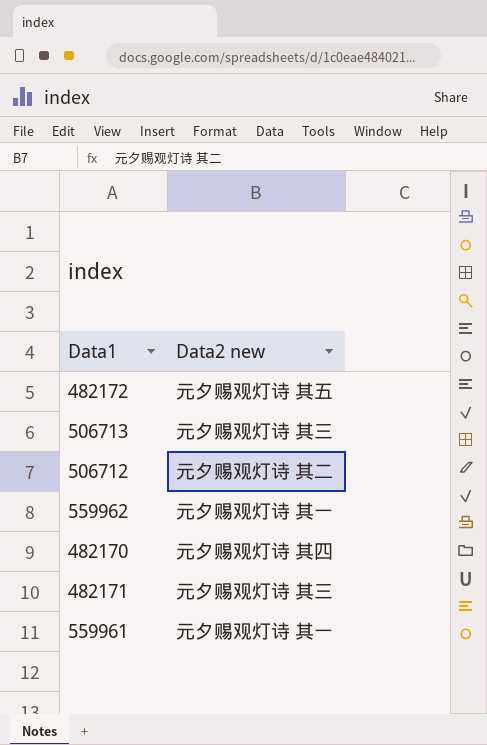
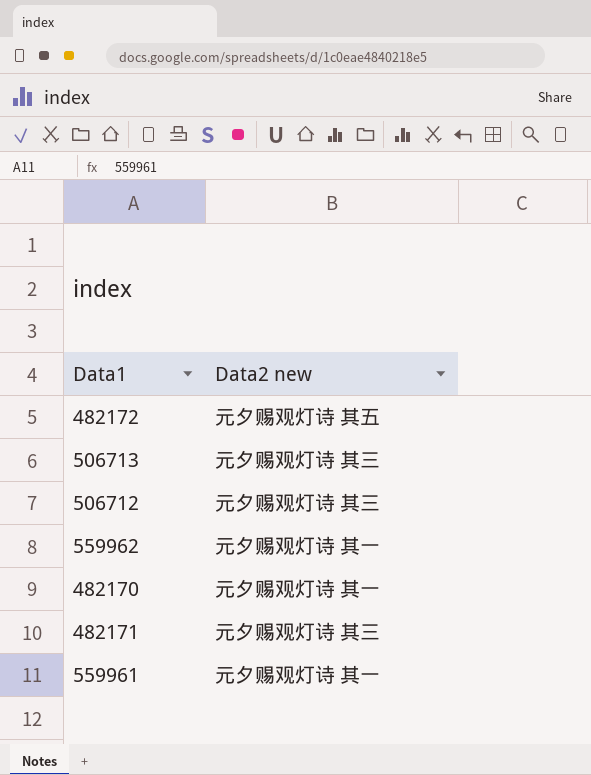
506712 | Data2 new: 元夕赐观灯诗 其二 -> 元夕赐观灯诗 其三
482170 | Data2 new: 元夕赐观灯诗 其四 -> 元夕赐观灯诗 其一

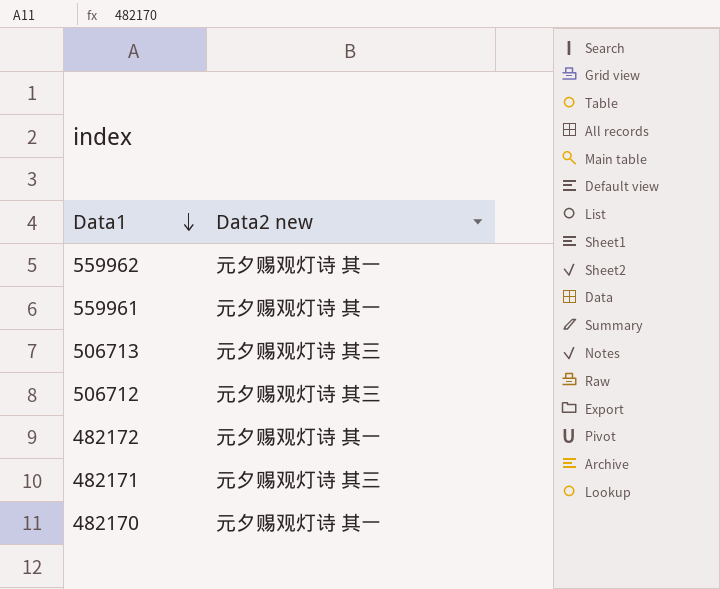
row order: none -> Data1 descending
482172 | Data2 new: 元夕赐观灯诗 其五 -> 元夕赐观灯诗 其一

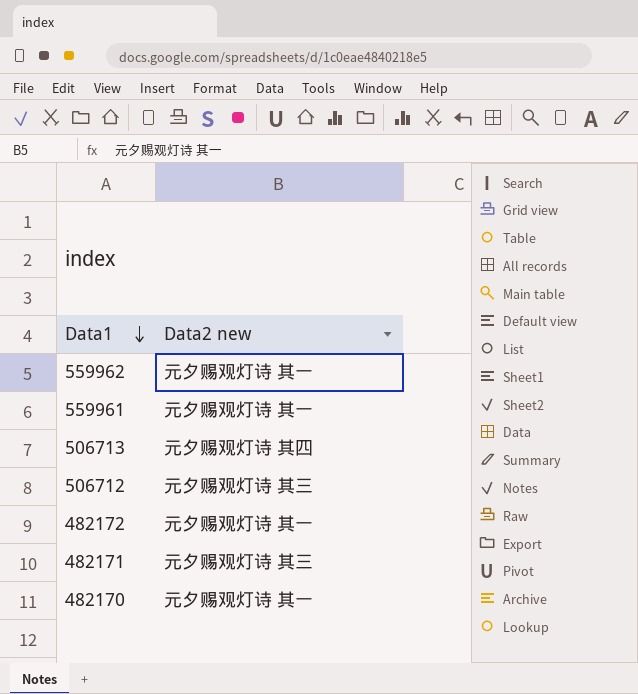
506713 | Data2 new: 元夕赐观灯诗 其三 -> 元夕赐观灯诗 其四

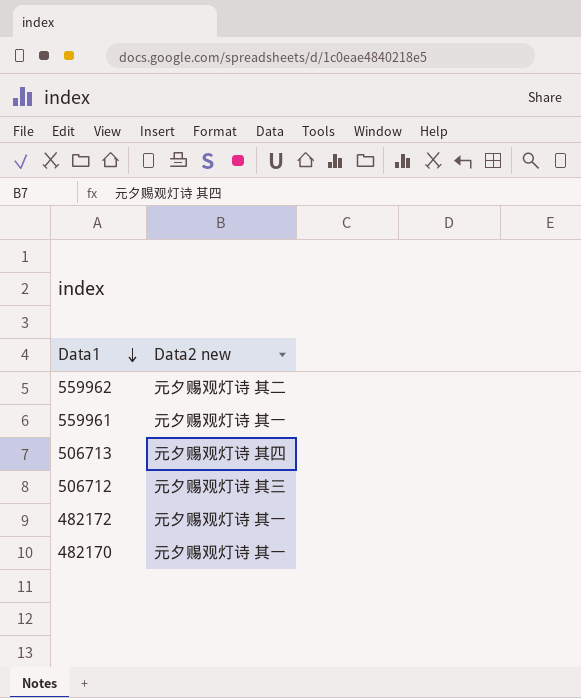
row 482171: 元夕赐观灯诗 其三 -> none
559962 | Data2 new: 元夕赐观灯诗 其一 -> 元夕赐观灯诗 其二

